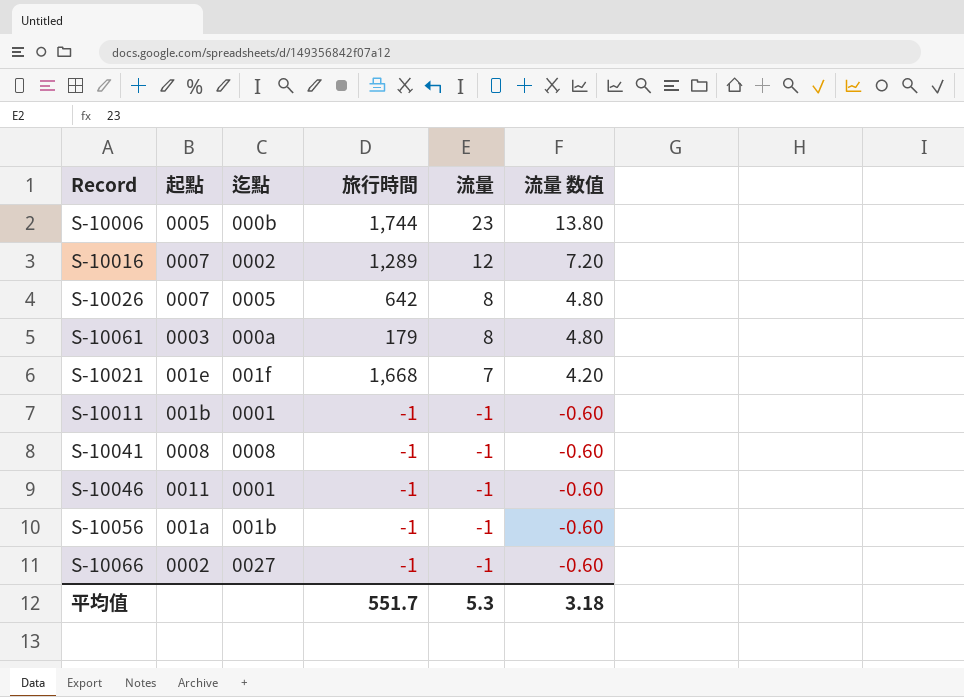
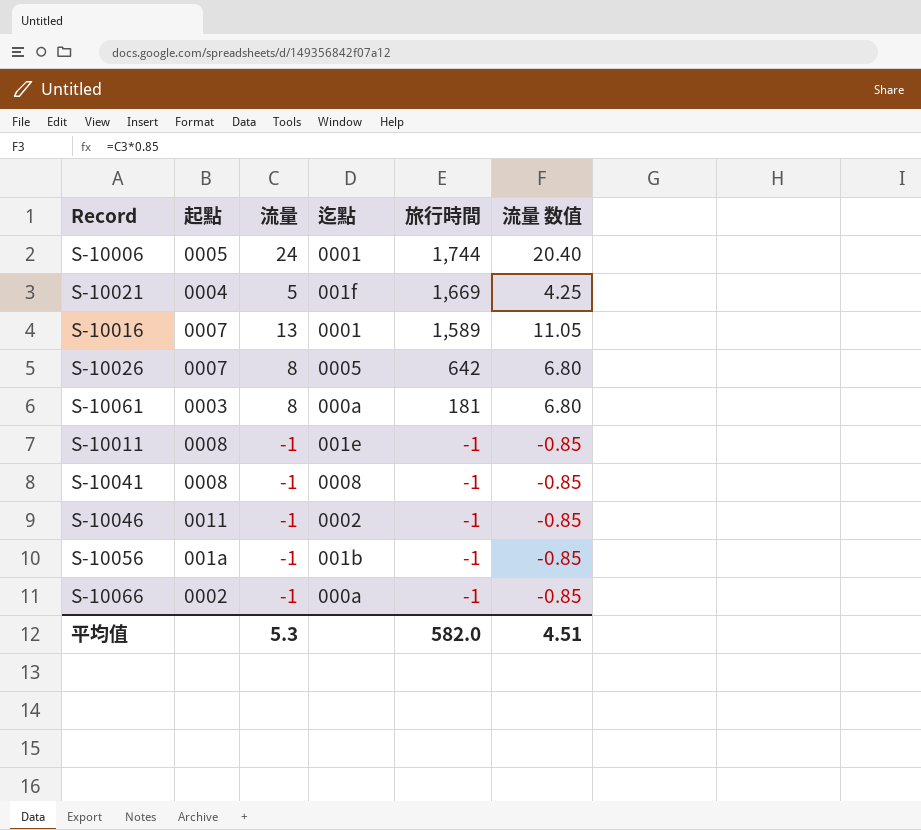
row order: 流量 descending -> 旅行時間 descending
column 流量 | position: 5 -> 3
column 流量 数值 | formula: [流量] * 0.6 -> [流量] * 0.85
S-10006 | 流量: 23 -> 24
S-10006 | 迄點: 000b -> 0001
S-10021 | 起點: 001e -> 0004
S-10021 | 流量: 7 -> 5
S-10021 | 旅行時間: 1,668 -> 1,669
S-10016 | 流量: 12 -> 13
S-10016 | 迄點: 0002 -> 0001
S-10016 | 旅行時間: 1,289 -> 1,589
S-10061 | 旅行時間: 179 -> 181
S-10011 | 起點: 001b -> 0008
S-10011 | 迄點: 0001 -> 001e
S-10046 | 迄點: 0001 -> 0002
S-10066 | 迄點: 0027 -> 000a
平均值 | 旅行時間: 551.7 -> 582.0
平均值 | 流量 数值: 3.18 -> 4.51

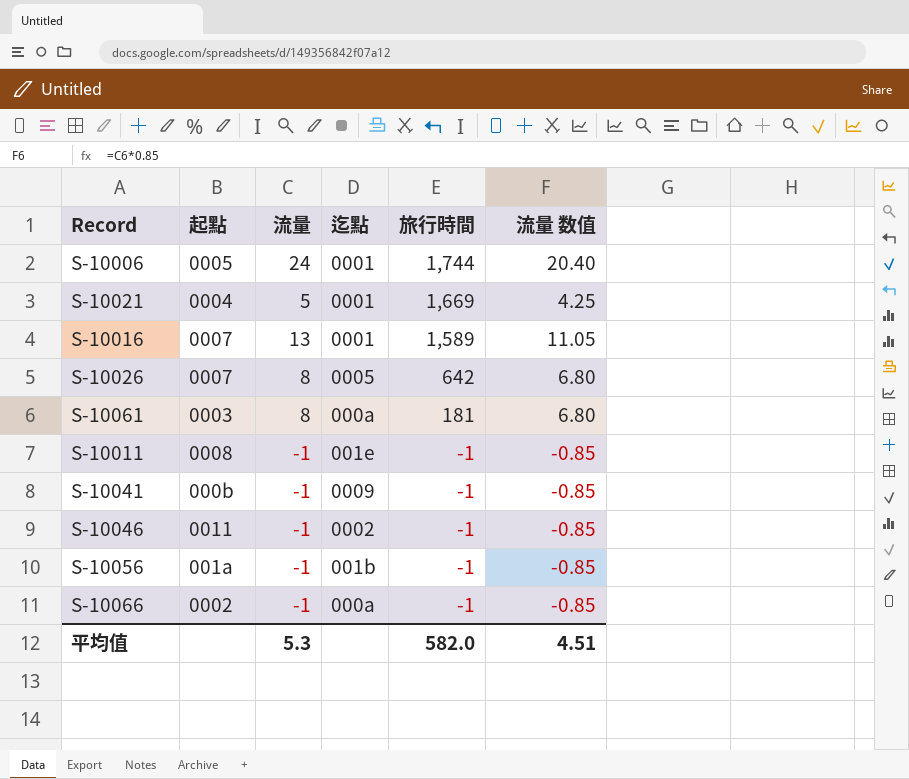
S-10021 | 迄點: 001f -> 0001
S-10041 | 起點: 0008 -> 000b
S-10041 | 迄點: 0008 -> 0009

